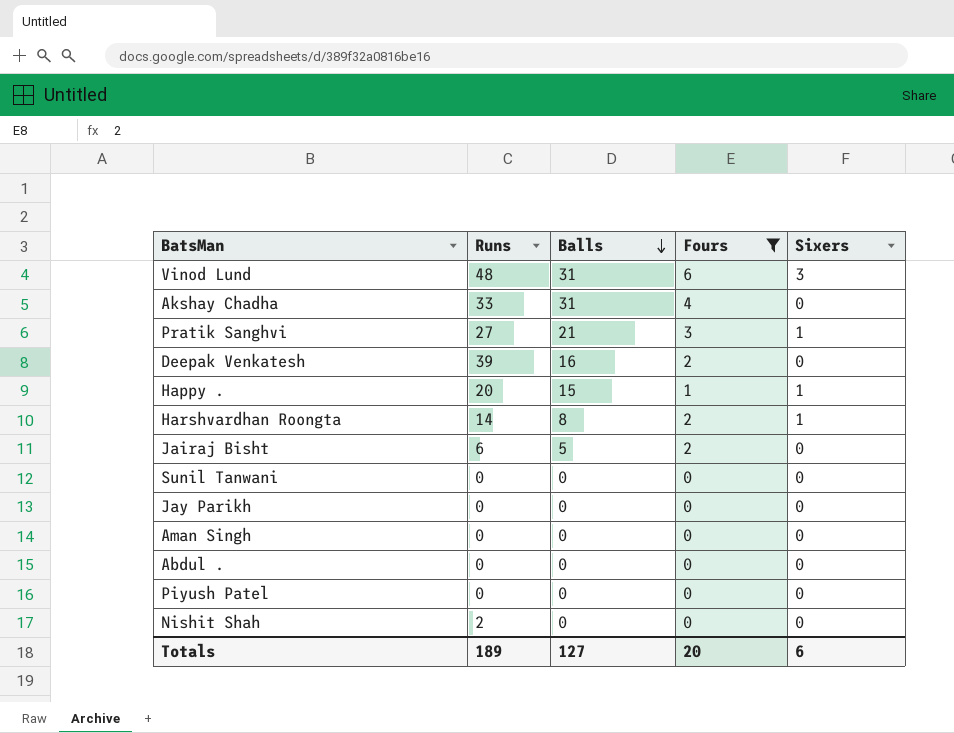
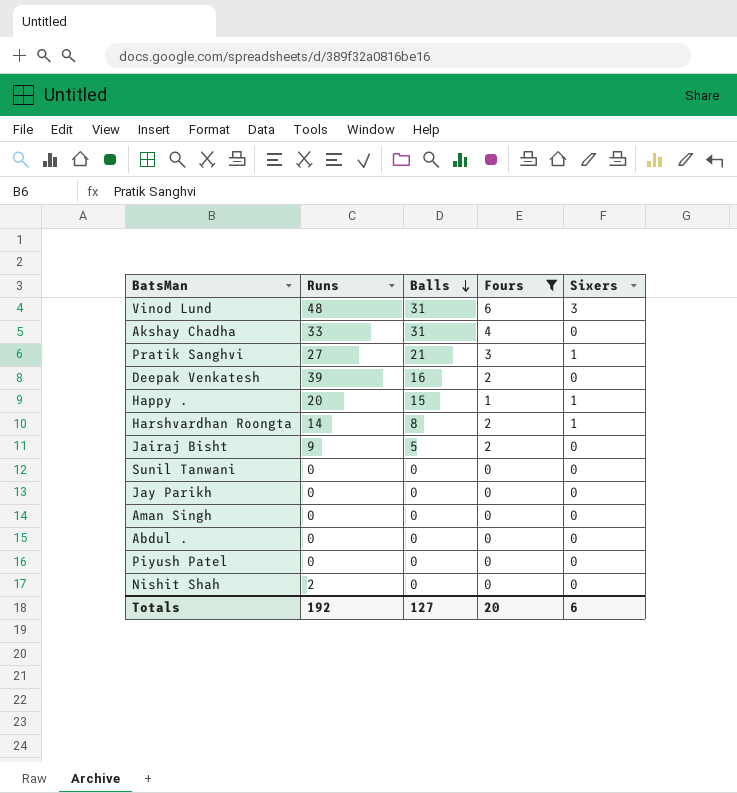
Jairaj Bisht | Runs: 6 -> 9
Totals | Runs: 189 -> 192

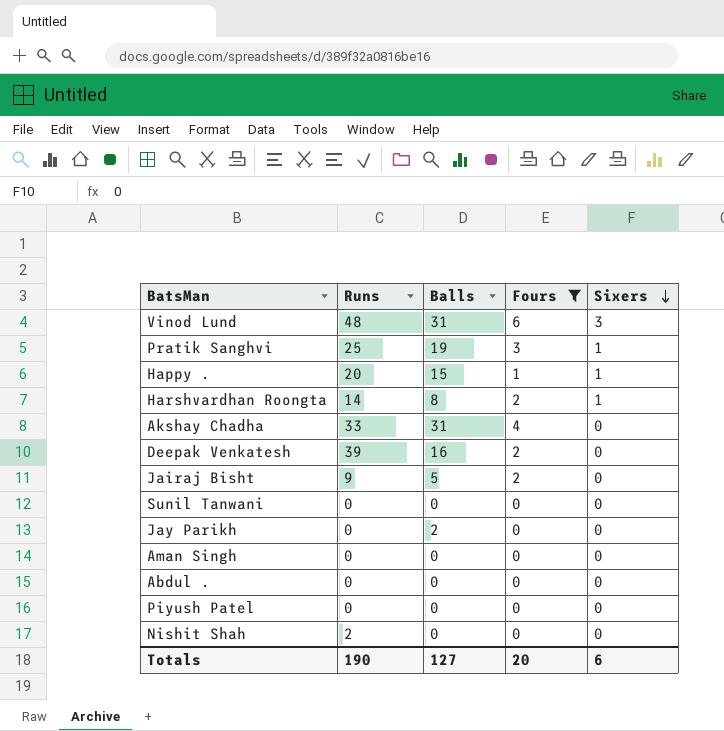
row order: Balls descending -> Sixers descending
Pratik Sanghvi | Runs: 27 -> 25
Pratik Sanghvi | Balls: 21 -> 19
Jay Parikh | Balls: 0 -> 2
Totals | Runs: 192 -> 190

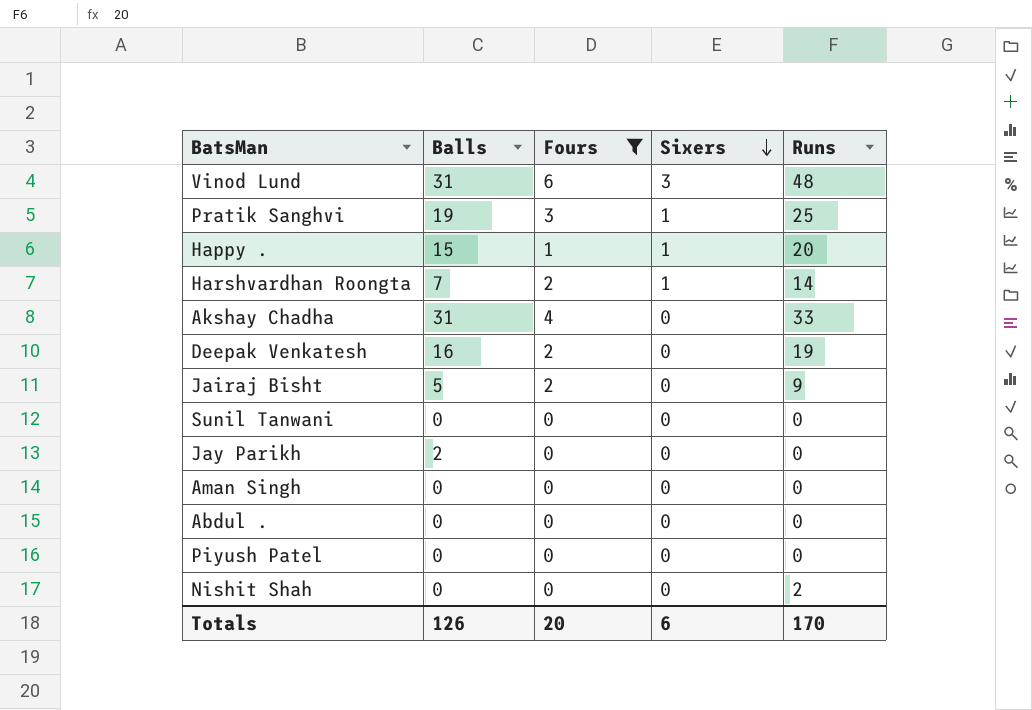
column Runs | position: 2 -> 5
Harshvardhan Roongta | Balls: 8 -> 7
Deepak Venkatesh | Runs: 39 -> 19
Totals | Balls: 127 -> 126
Totals | Runs: 190 -> 170

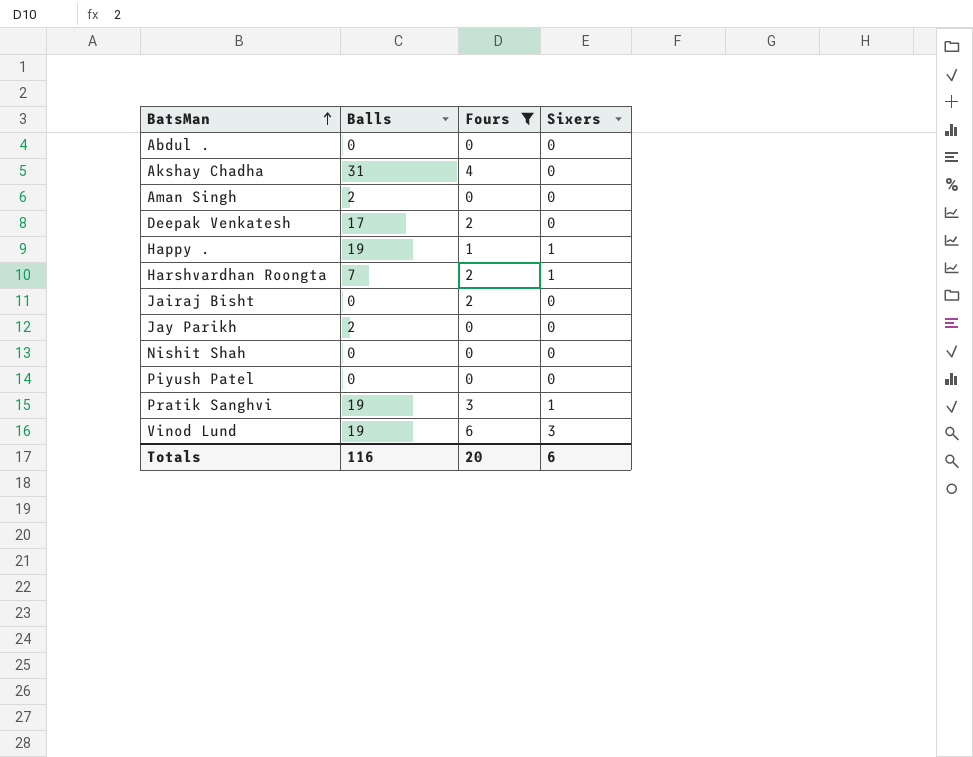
row order: Sixers descending -> BatsMan ascending
column Runs | position: 5 -> none
row Sunil Tanwani: 0 | 0 | 0 | 0 -> none
Aman Singh | Balls: 0 -> 2
Deepak Venkatesh | Balls: 16 -> 17
Happy . | Balls: 15 -> 19
Jairaj Bisht | Balls: 5 -> 0
Vinod Lund | Balls: 31 -> 19
Totals | Balls: 126 -> 116

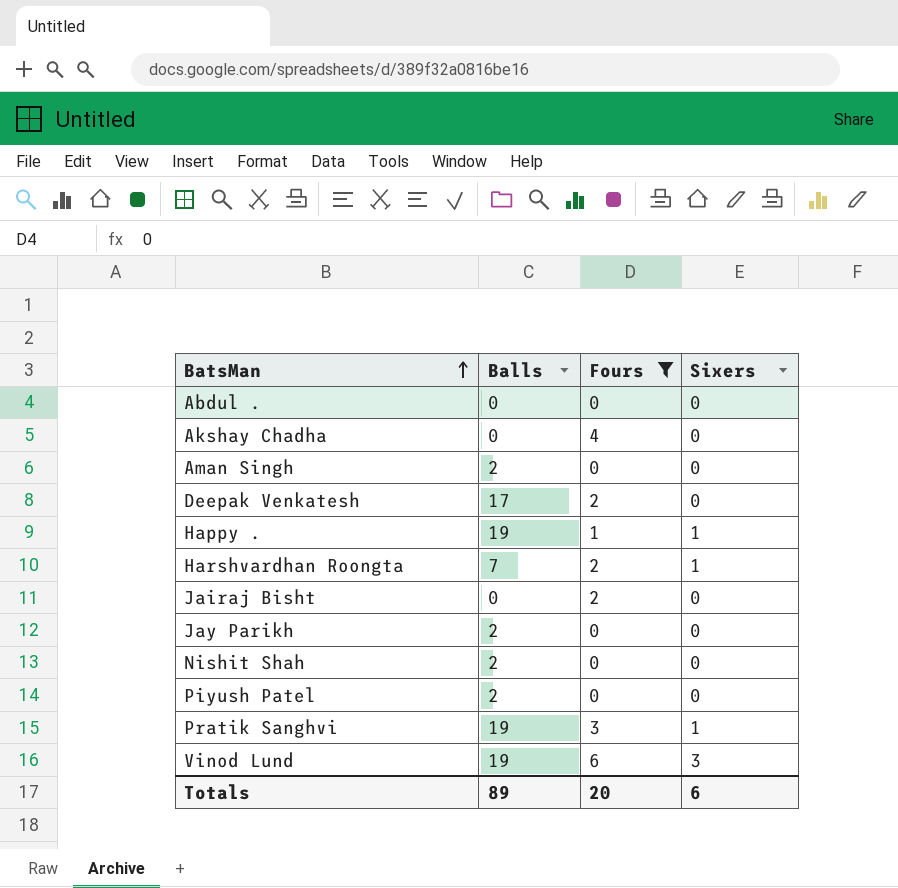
Akshay Chadha | Balls: 31 -> 0
Nishit Shah | Balls: 0 -> 2
Piyush Patel | Balls: 0 -> 2
Totals | Balls: 116 -> 89

